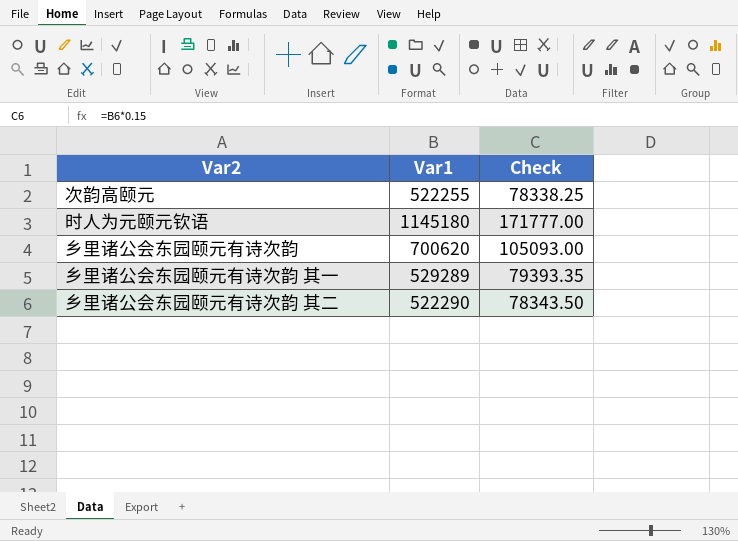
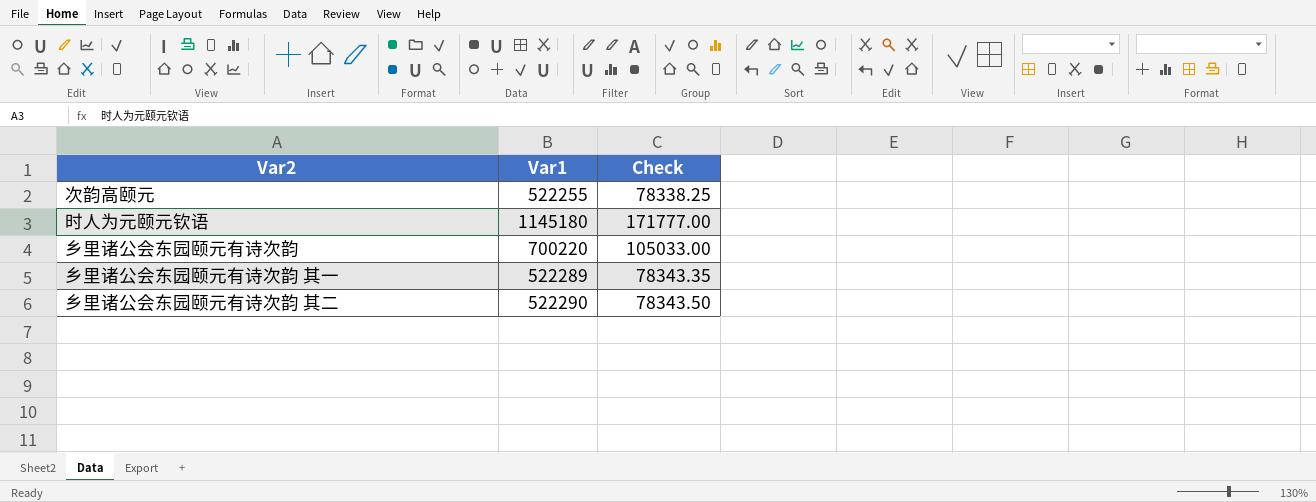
乡里诸公会东园颐元有诗次韵 | Var1: 700620 -> 700220
乡里诸公会东园颐元有诗次韵 | Check: 105093.00 -> 105033.00
乡里诸公会东园颐元有诗次韵 其一 | Var1: 529289 -> 522289
乡里诸公会东园颐元有诗次韵 其一 | Check: 79393.35 -> 78343.35

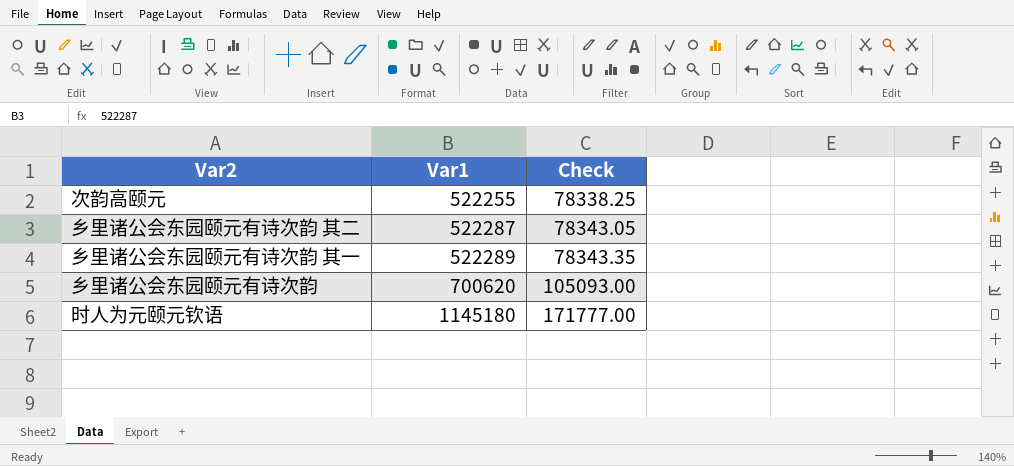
row order: none -> Var1 ascending
乡里诸公会东园颐元有诗次韵 其二 | Var1: 522290 -> 522287
乡里诸公会东园颐元有诗次韵 其二 | Check: 78343.50 -> 78343.05
乡里诸公会东园颐元有诗次韵 | Var1: 700220 -> 700620
乡里诸公会东园颐元有诗次韵 | Check: 105033.00 -> 105093.00

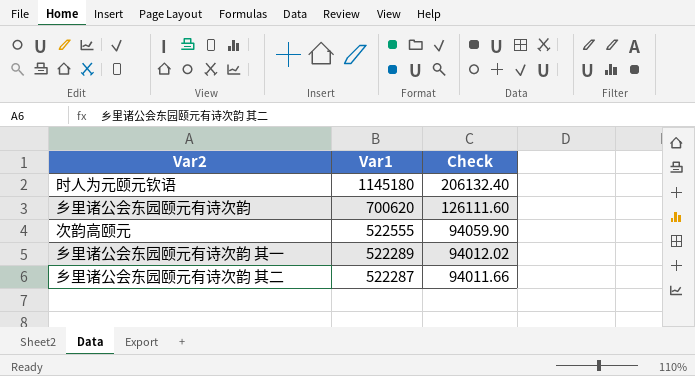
row order: Var1 ascending -> Var1 descending
column Check | formula: [Var1] * 0.15 -> [Var1] * 0.18
次韵高颐元 | Var1: 522255 -> 522555

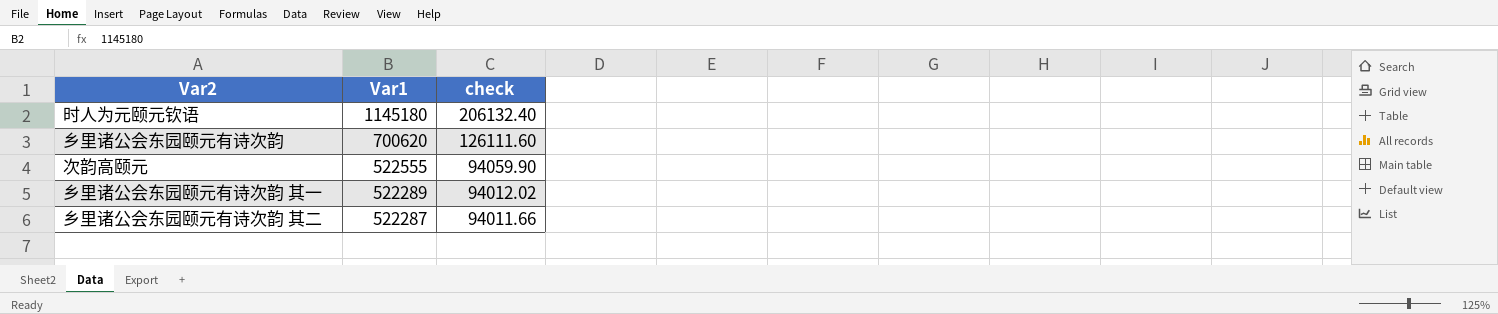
column name: Check -> check

